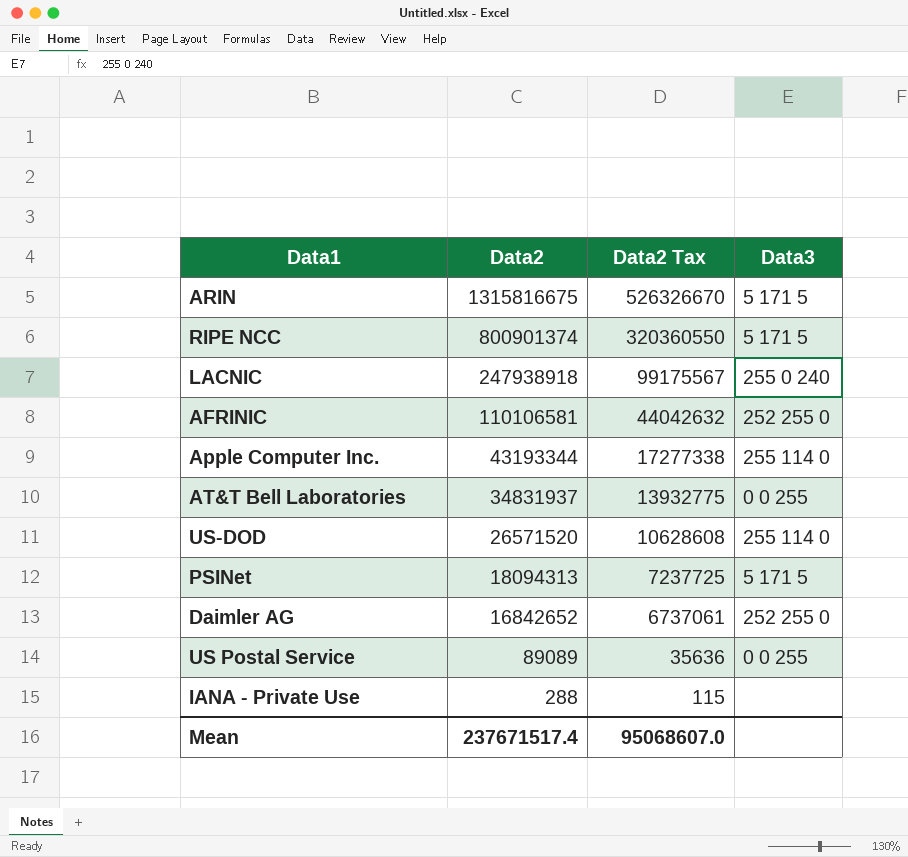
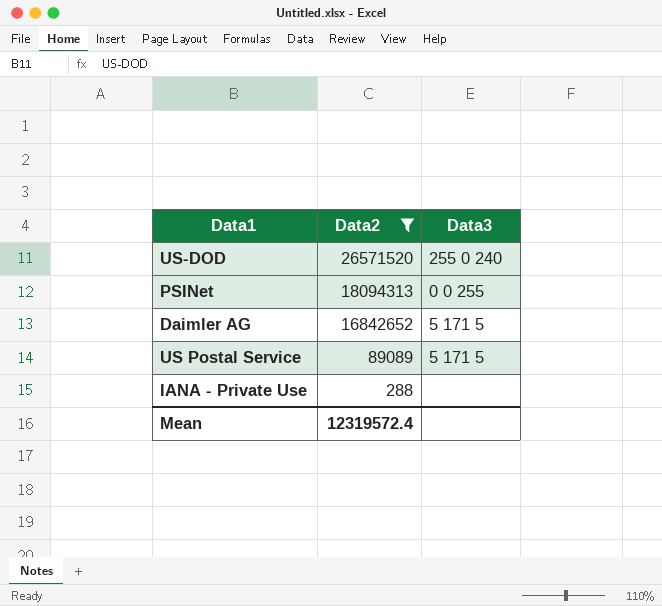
filter: none -> Data2 <= 26571520
column Data2 Tax | formula: [Data2] * 0.4 -> none
US-DOD | Data3: 255 114 0 -> 255 0 240
PSINet | Data3: 5 171 5 -> 0 0 255
Daimler AG | Data3: 252 255 0 -> 5 171 5
US Postal Service | Data3: 0 0 255 -> 5 171 5
Mean | Data2: 237671517.4 -> 12319572.4

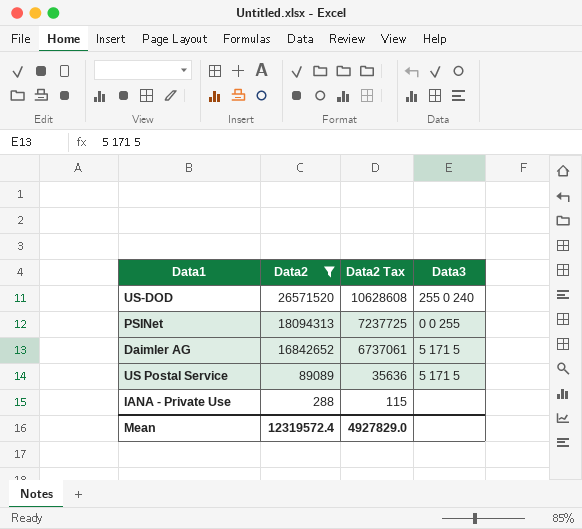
column Data2 Tax | formula: none -> [Data2] * 0.4

